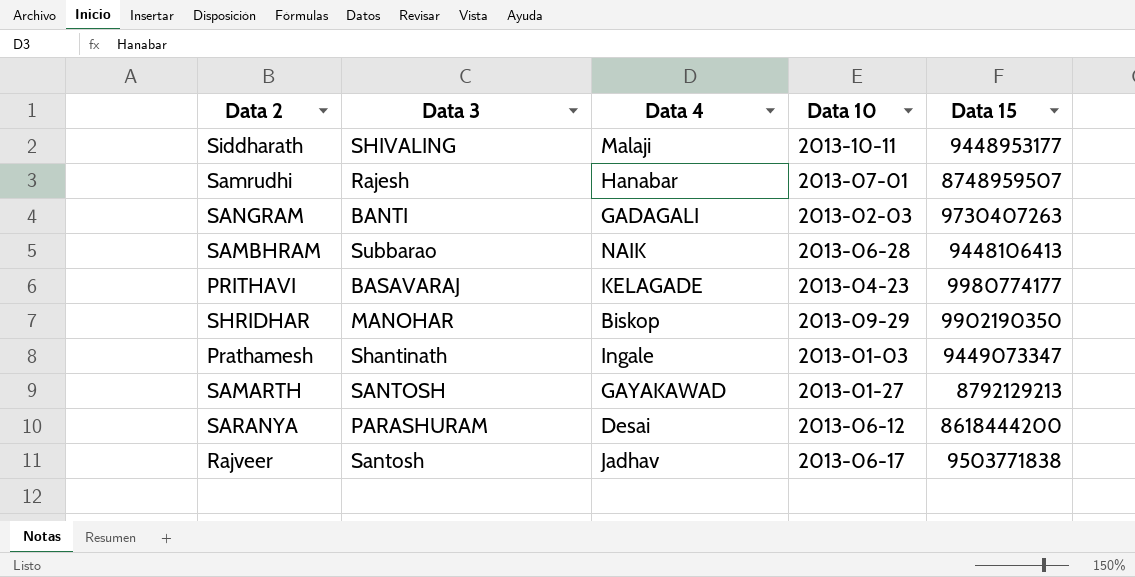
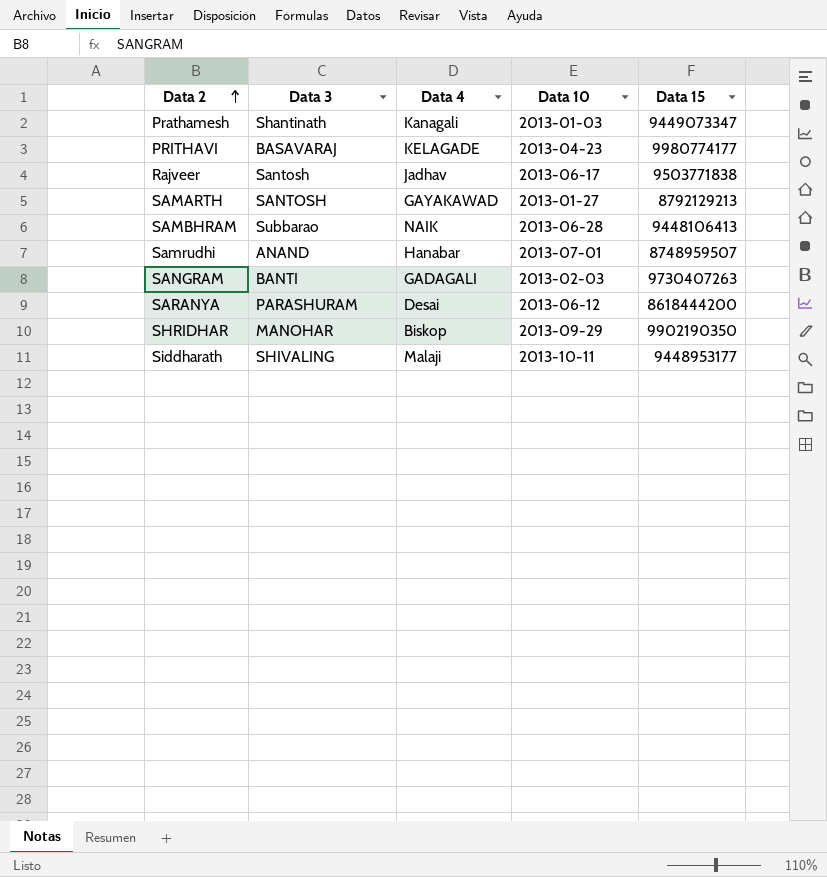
row order: none -> Data 2 ascending
Prathamesh | Data 4: Ingale -> Kanagali
Samrudhi | Data 3: Rajesh -> ANAND

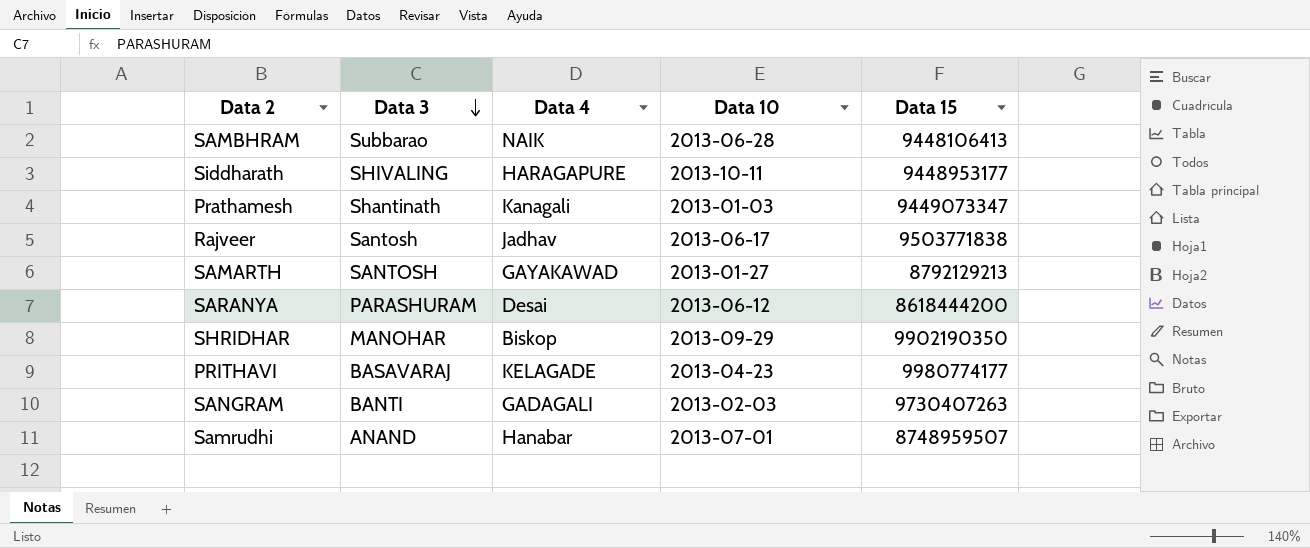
row order: Data 2 ascending -> Data 3 descending
Siddharath | Data 4: Malaji -> HARAGAPURE

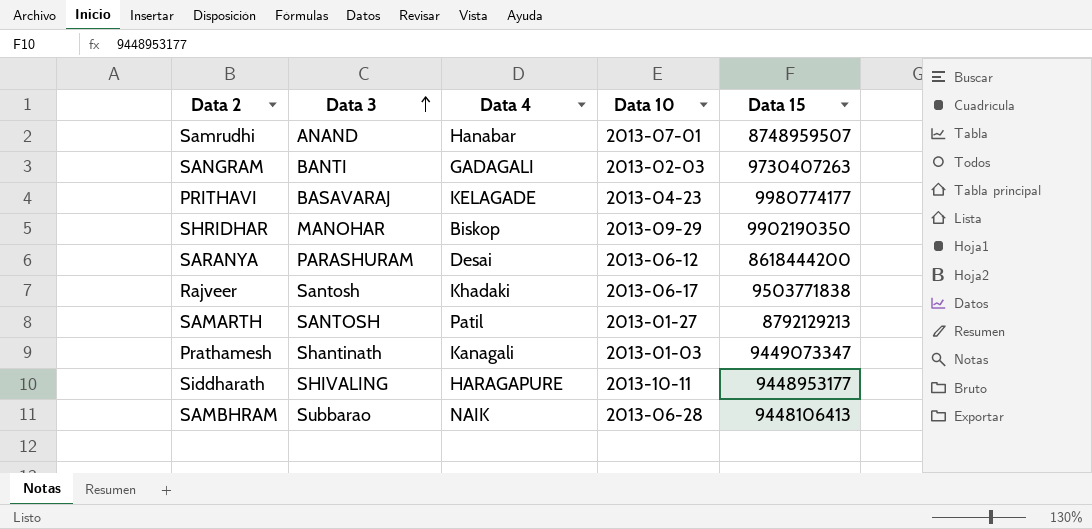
row order: Data 3 descending -> Data 3 ascending
Rajveer | Data 4: Jadhav -> Khadaki
SAMARTH | Data 4: GAYAKAWAD -> Patil

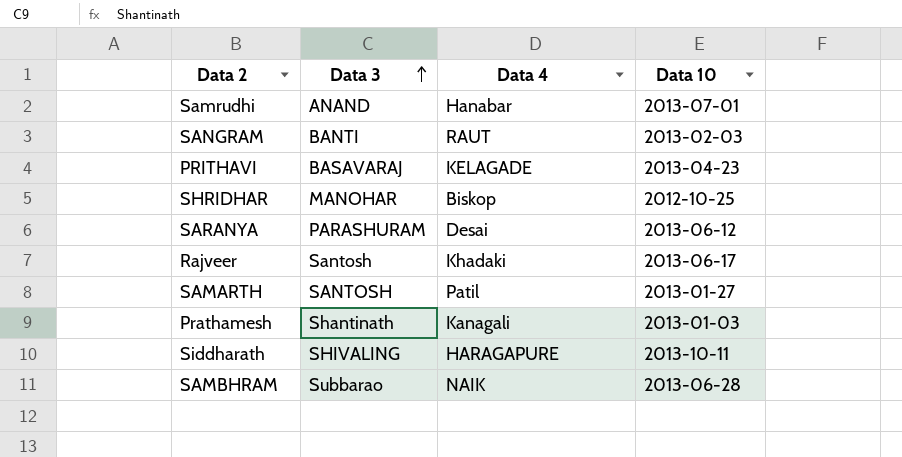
column Data 15 | position: 5 -> none
SANGRAM | Data 4: GADAGALI -> RAUT
SHRIDHAR | Data 10: 2013-09-29 -> 2012-10-25

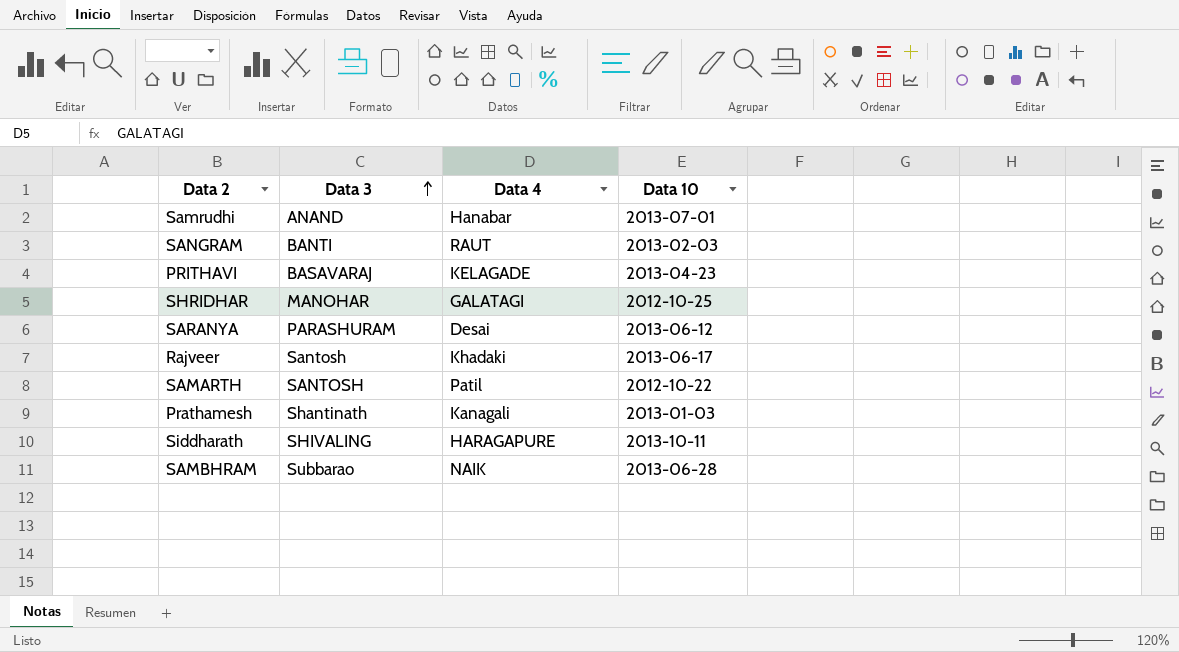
SHRIDHAR | Data 4: Biskop -> GALATAGI
SAMARTH | Data 10: 2013-01-27 -> 2012-10-22

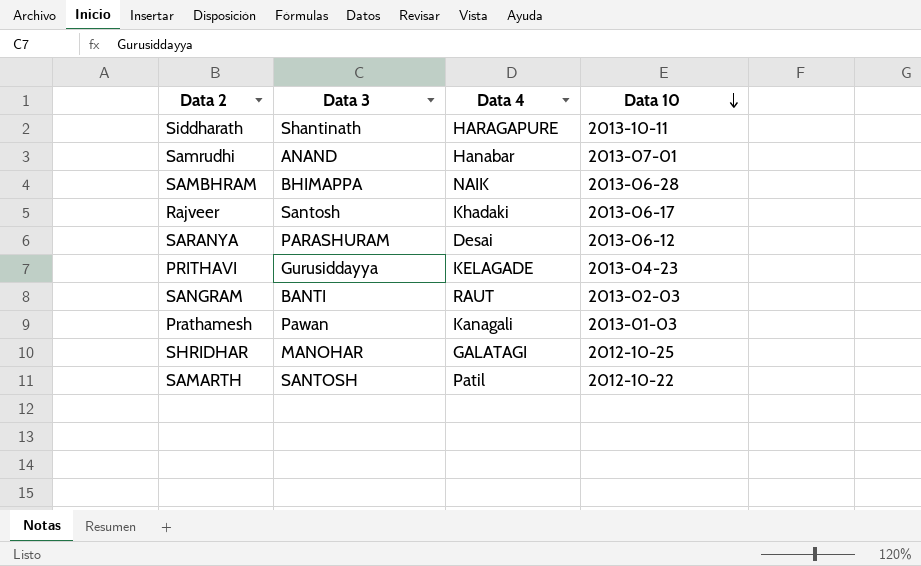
row order: Data 3 ascending -> Data 10 descending
Siddharath | Data 3: SHIVALING -> Shantinath
SAMBHRAM | Data 3: Subbarao -> BHIMAPPA
PRITHAVI | Data 3: BASAVARAJ -> Gurusiddayya
Prathamesh | Data 3: Shantinath -> Pawan

